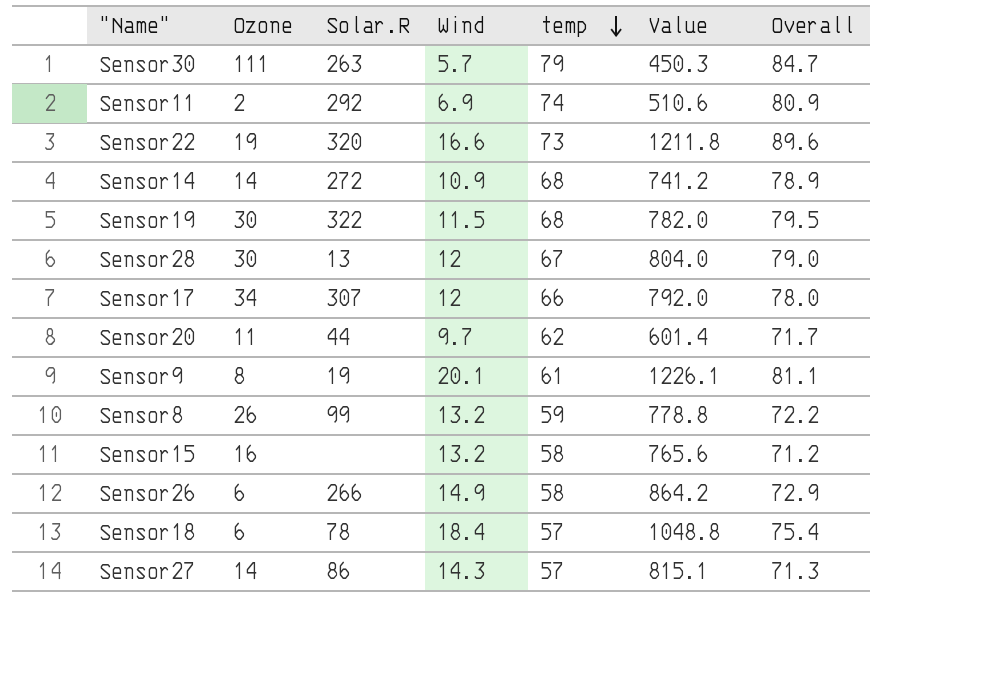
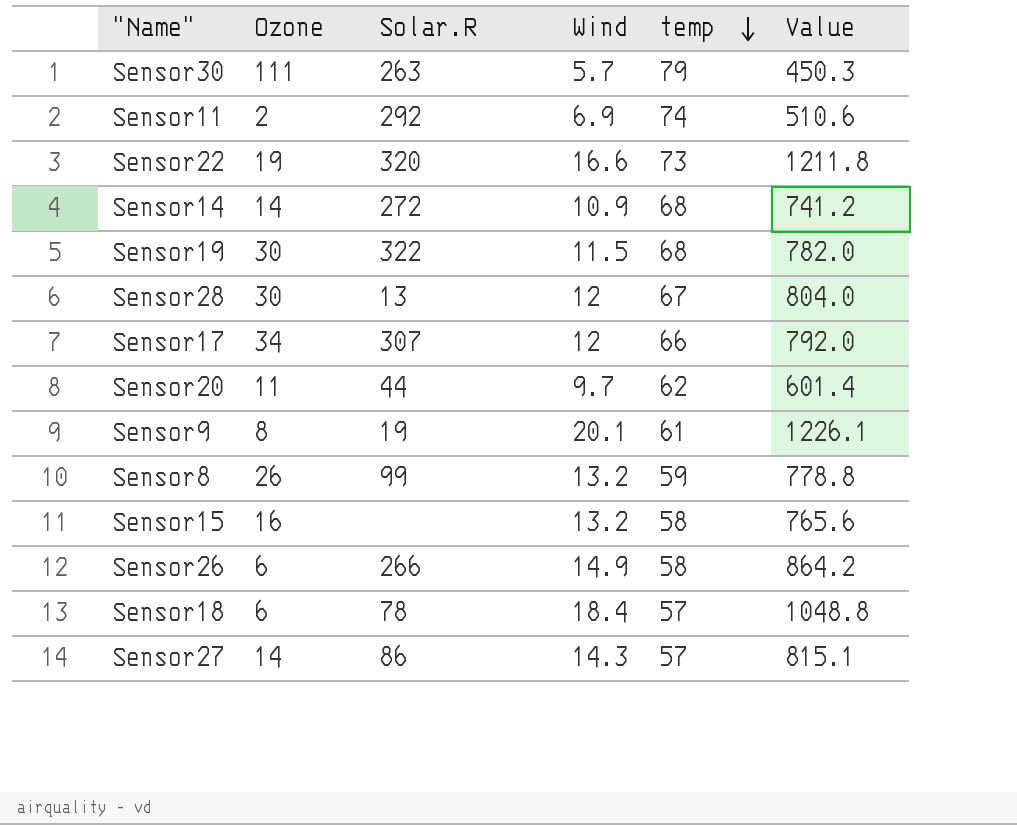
column Overall | formula: [Wind] + [temp] -> none

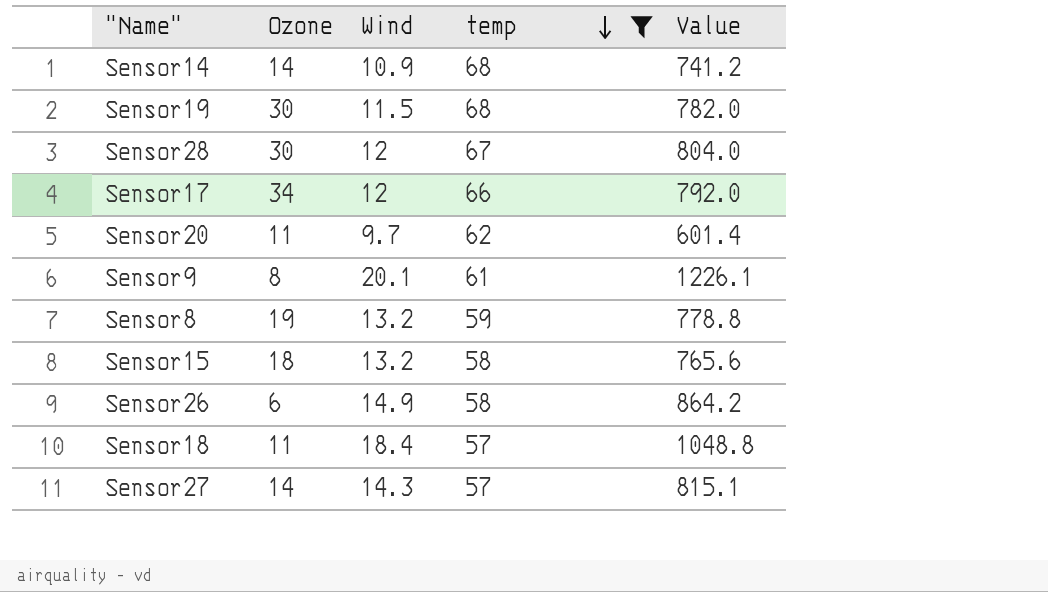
filter: none -> temp <= 68
column Solar.R | position: 3 -> none
Sensor8 | Ozone: 26 -> 19
Sensor15 | Ozone: 16 -> 18
Sensor18 | Ozone: 6 -> 11

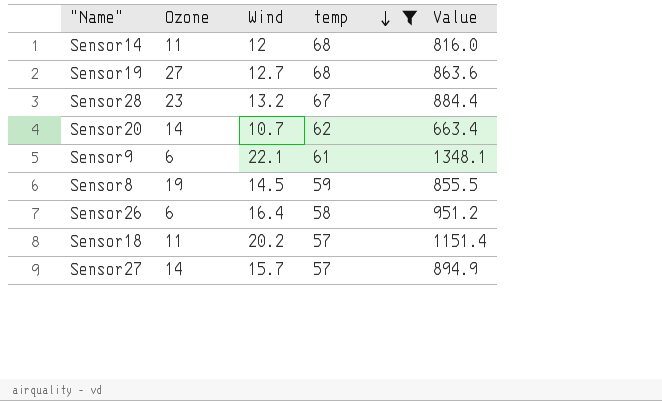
row Sensor17: 34 | 12 | 66 | 792.0 -> none
row Sensor15: 18 | 13.2 | 58 | 765.6 -> none
Sensor14 | Ozone: 14 -> 11
Sensor14 | Wind: 10.9 -> 12
Sensor14 | Value: 741.2 -> 816.0
Sensor19 | Ozone: 30 -> 27
Sensor19 | Wind: 11.5 -> 12.7
Sensor19 | Value: 782.0 -> 863.6
Sensor28 | Ozone: 30 -> 23
Sensor28 | Wind: 12 -> 13.2
Sensor28 | Value: 804.0 -> 884.4
Sensor20 | Ozone: 11 -> 14
Sensor20 | Wind: 9.7 -> 10.7
Sensor20 | Value: 601.4 -> 663.4
Sensor9 | Ozone: 8 -> 6
Sensor9 | Wind: 20.1 -> 22.1
Sensor9 | Value: 1226.1 -> 1348.1
Sensor8 | Wind: 13.2 -> 14.5
Sensor8 | Value: 778.8 -> 855.5
Sensor26 | Wind: 14.9 -> 16.4
Sensor26 | Value: 864.2 -> 951.2
Sensor18 | Wind: 18.4 -> 20.2
Sensor18 | Value: 1048.8 -> 1151.4
Sensor27 | Wind: 14.3 -> 15.7
Sensor27 | Value: 815.1 -> 894.9

